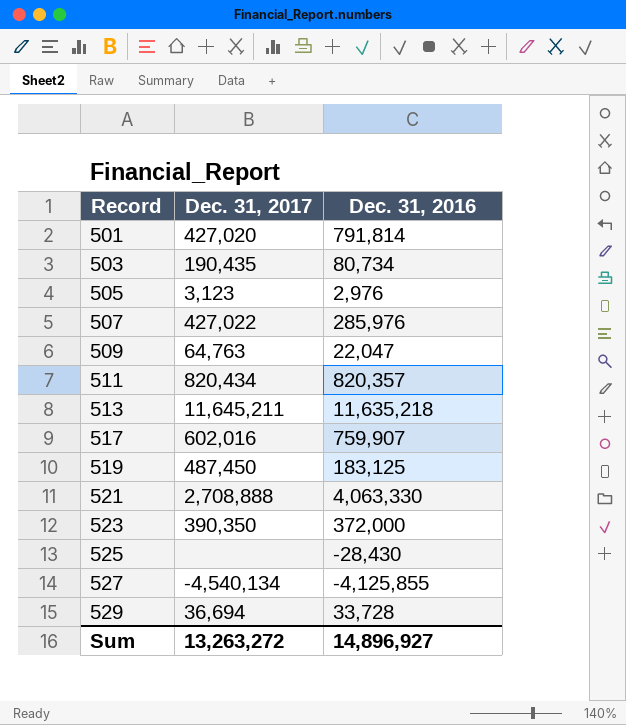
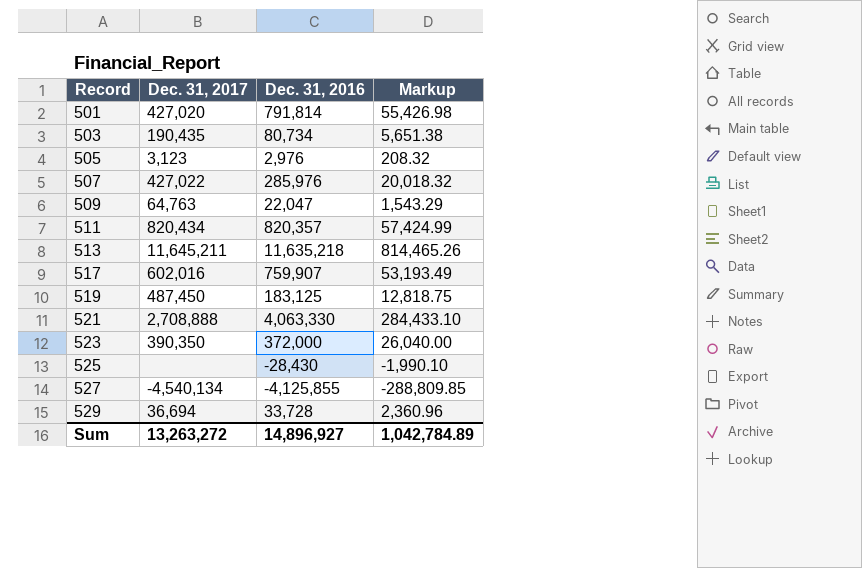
column Markup | formula: none -> [Dec. 31, 2016] * 0.07

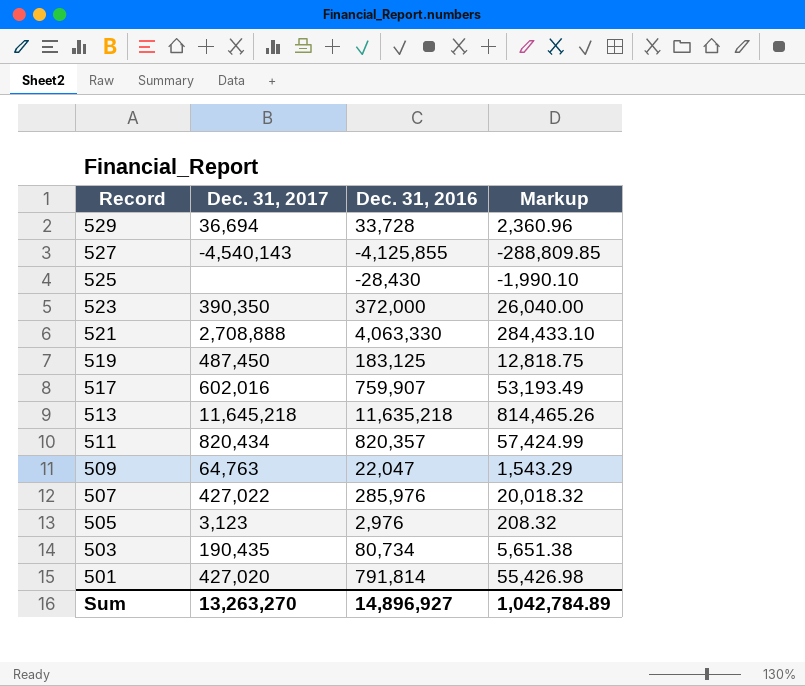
row order: Record ascending -> Record descending
527 | Dec. 31, 2017: -4,540,134 -> -4,540,143
513 | Dec. 31, 2017: 11,645,211 -> 11,645,218
Sum | Dec. 31, 2017: 13,263,272 -> 13,263,270

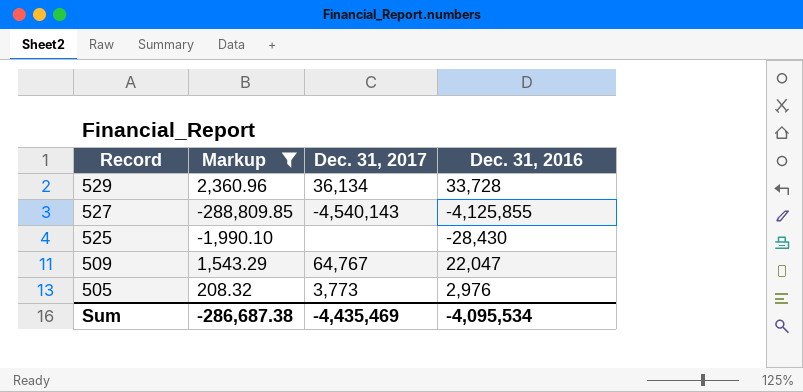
filter: none -> Markup <= 2,360.96
column Markup | position: 4 -> 2
529 | Dec. 31, 2017: 36,694 -> 36,134
509 | Dec. 31, 2017: 64,763 -> 64,767
505 | Dec. 31, 2017: 3,123 -> 3,773
Sum | Markup: 1,042,784.89 -> -286,687.38
Sum | Dec. 31, 2017: 13,263,270 -> -4,435,469
Sum | Dec. 31, 2016: 14,896,927 -> -4,095,534

